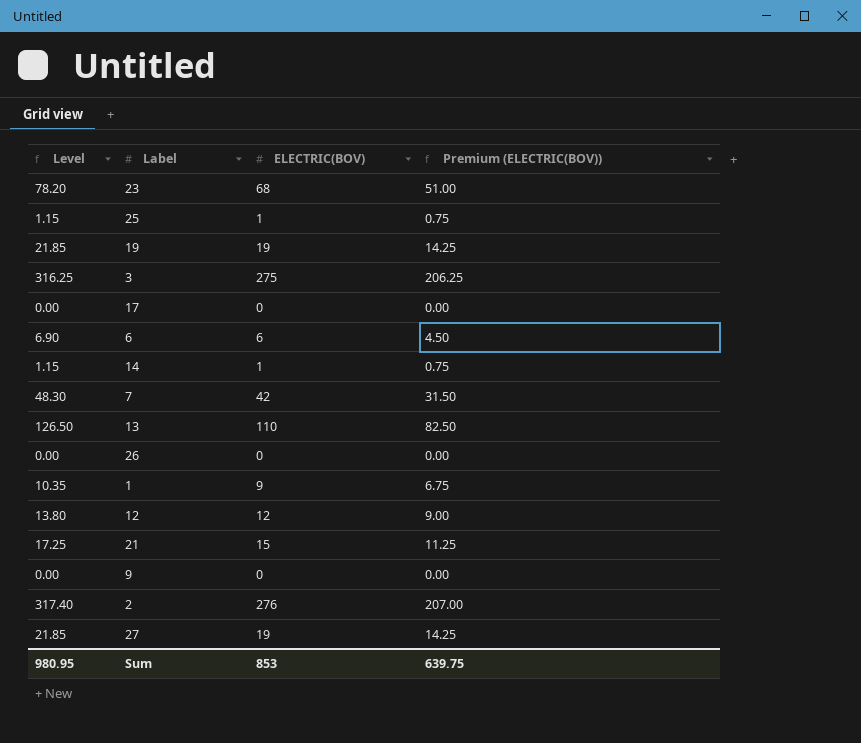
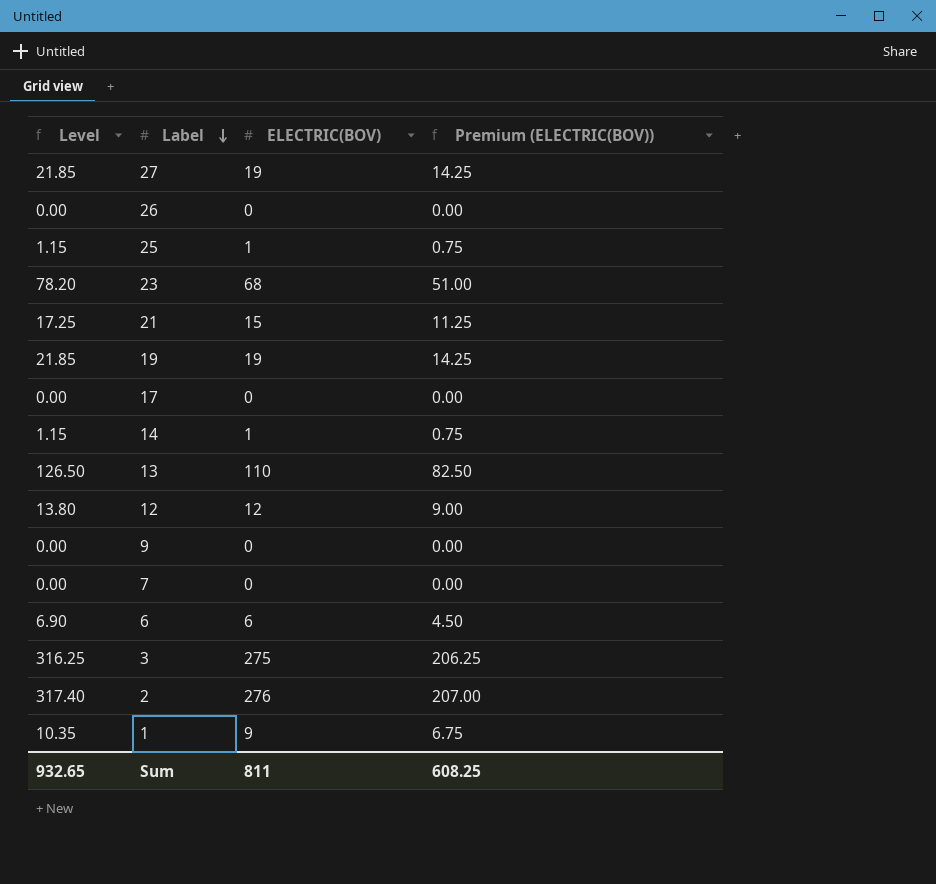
row order: none -> Label descending
7 | Level: 48.30 -> 0.00
7 | ELECTRIC(BOV): 42 -> 0
7 | Premium (ELECTRIC(BOV)): 31.50 -> 0.00
Sum | Level: 980.95 -> 932.65
Sum | ELECTRIC(BOV): 853 -> 811
Sum | Premium (ELECTRIC(BOV)): 639.75 -> 608.25

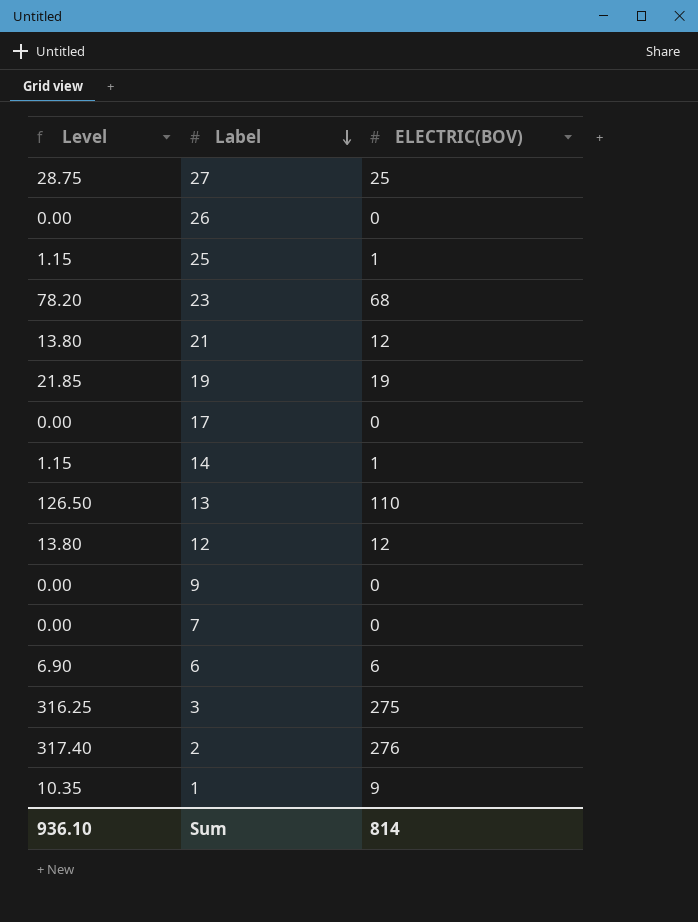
column Premium (ELECTRIC(BOV)) | formula: [ELECTRIC(BOV)] * 0.75 -> none
27 | Level: 21.85 -> 28.75
27 | ELECTRIC(BOV): 19 -> 25
21 | Level: 17.25 -> 13.80
21 | ELECTRIC(BOV): 15 -> 12
Sum | Level: 932.65 -> 936.10
Sum | ELECTRIC(BOV): 811 -> 814

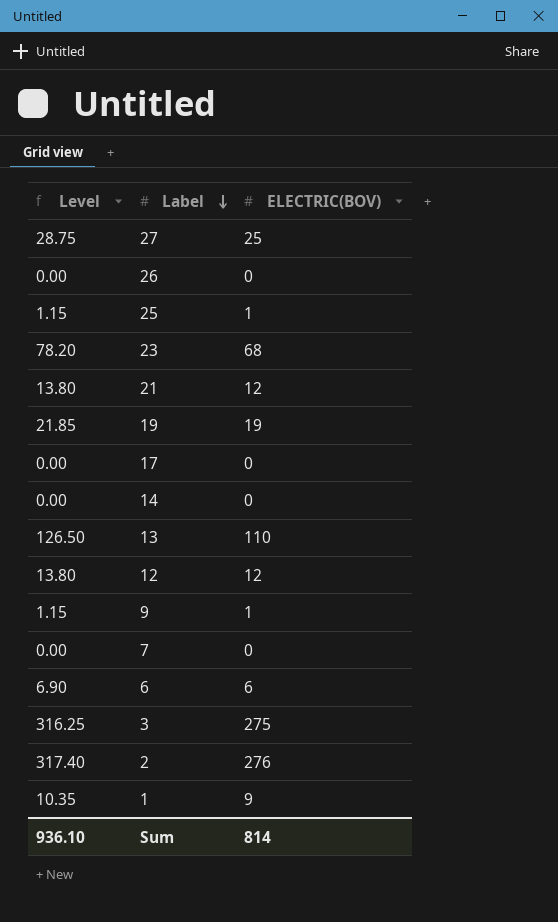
14 | Level: 1.15 -> 0.00
14 | ELECTRIC(BOV): 1 -> 0
9 | Level: 0.00 -> 1.15
9 | ELECTRIC(BOV): 0 -> 1

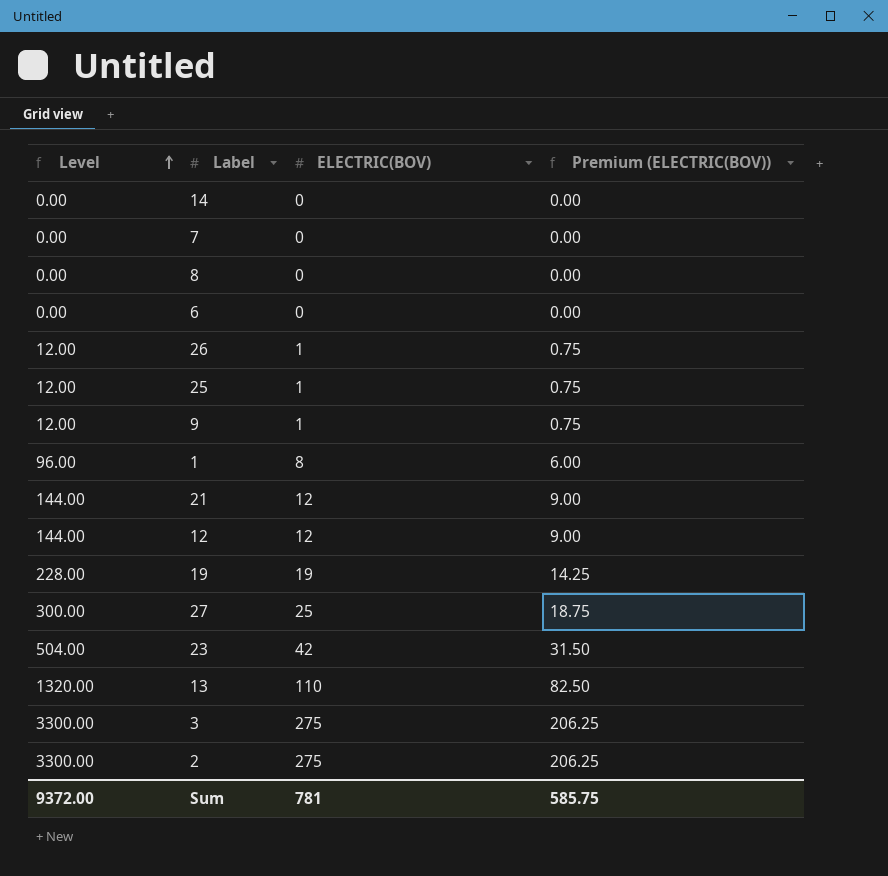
row order: Label descending -> Level ascending
column Level | formula: [ELECTRIC(BOV)] * 1.15 -> [ELECTRIC(BOV)] * 12
column Premium (ELECTRIC(BOV)) | formula: none -> [ELECTRIC(BOV)] * 0.75
row 17: 0.00 | 0 -> none
row 8: none -> 0.00 | 0 | 0.00
6 | ELECTRIC(BOV): 6 -> 0
26 | ELECTRIC(BOV): 0 -> 1
1 | ELECTRIC(BOV): 9 -> 8
23 | ELECTRIC(BOV): 68 -> 42
2 | ELECTRIC(BOV): 276 -> 275
Sum | Level: 936.10 -> 9372.00
Sum | ELECTRIC(BOV): 814 -> 781

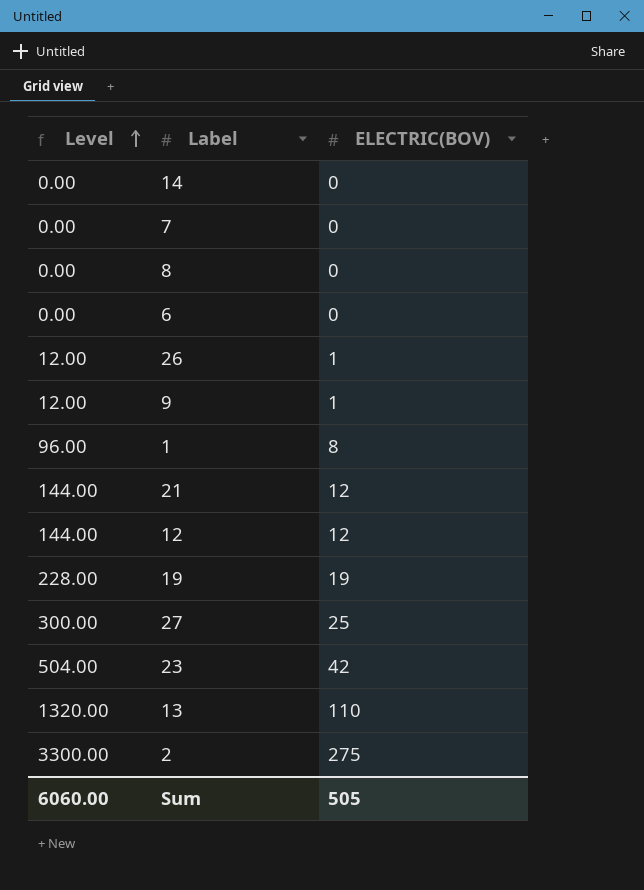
column Premium (ELECTRIC(BOV)) | formula: [ELECTRIC(BOV)] * 0.75 -> none
row 25: 12.00 | 1 | 0.75 -> none
row 3: 3300.00 | 275 | 206.25 -> none
Sum | Level: 9372.00 -> 6060.00
Sum | ELECTRIC(BOV): 781 -> 505

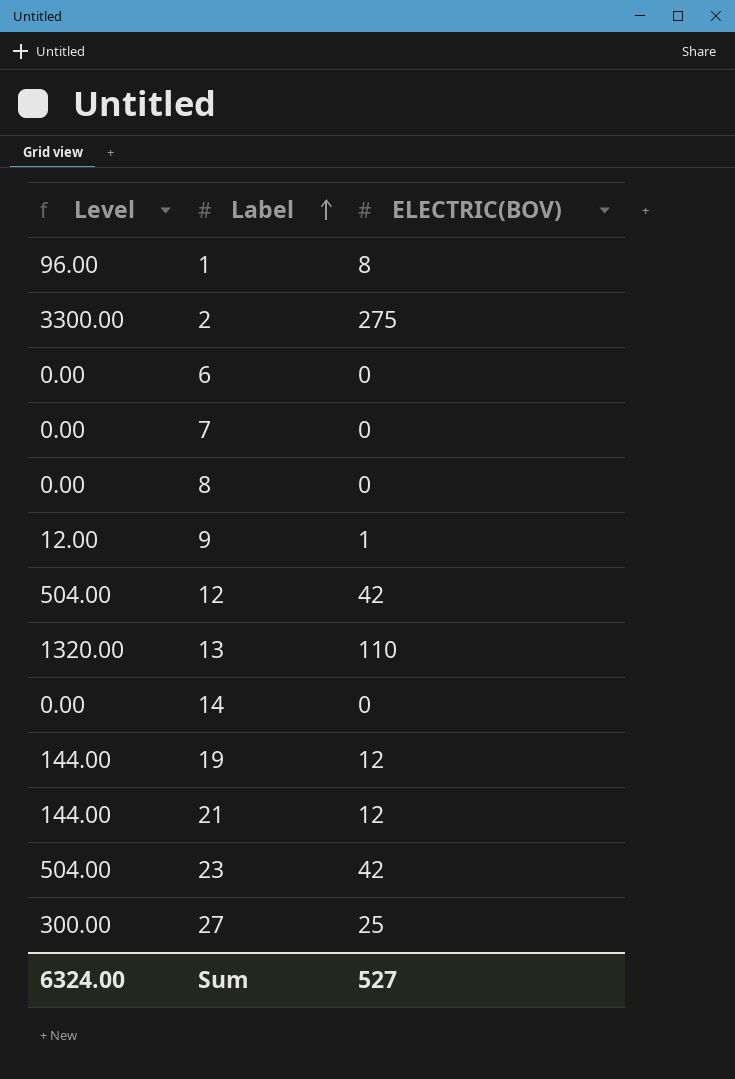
row order: Level ascending -> Label ascending
row 26: 12.00 | 1 -> none
12 | Level: 144.00 -> 504.00
12 | ELECTRIC(BOV): 12 -> 42
19 | Level: 228.00 -> 144.00
19 | ELECTRIC(BOV): 19 -> 12
Sum | Level: 6060.00 -> 6324.00
Sum | ELECTRIC(BOV): 505 -> 527

